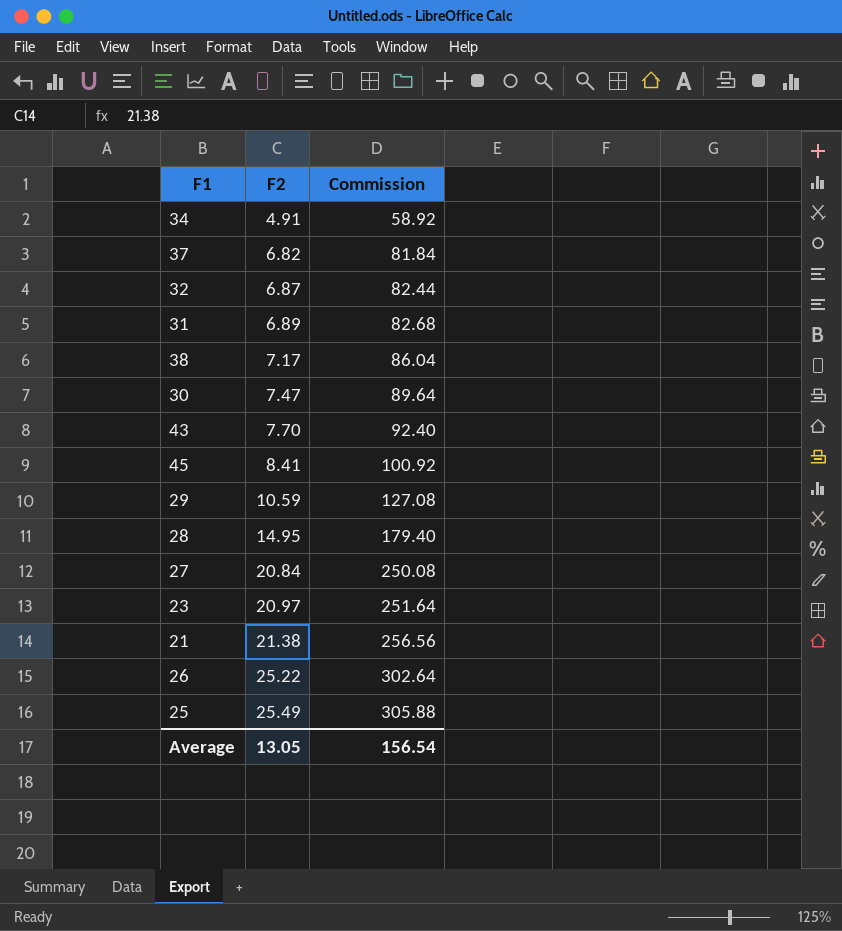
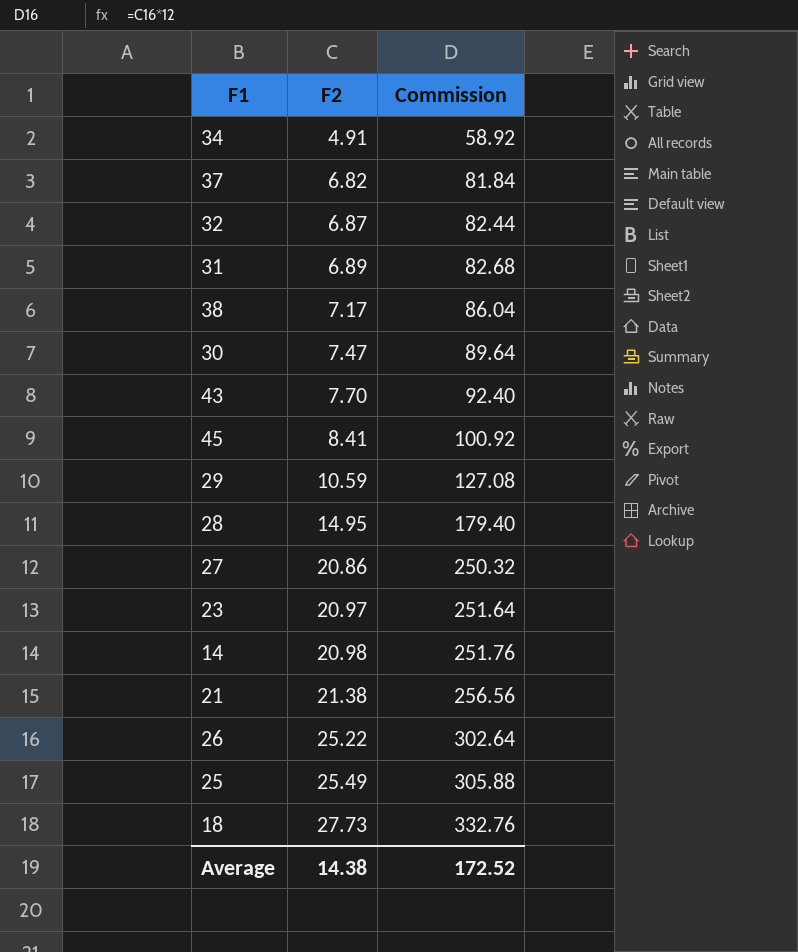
27 | F2: 20.84 -> 20.86
27 | Commission: 250.08 -> 250.32
row 14: none -> 20.98 | 251.76
row 18: none -> 27.73 | 332.76
Average | F2: 13.05 -> 14.38
Average | Commission: 156.54 -> 172.52

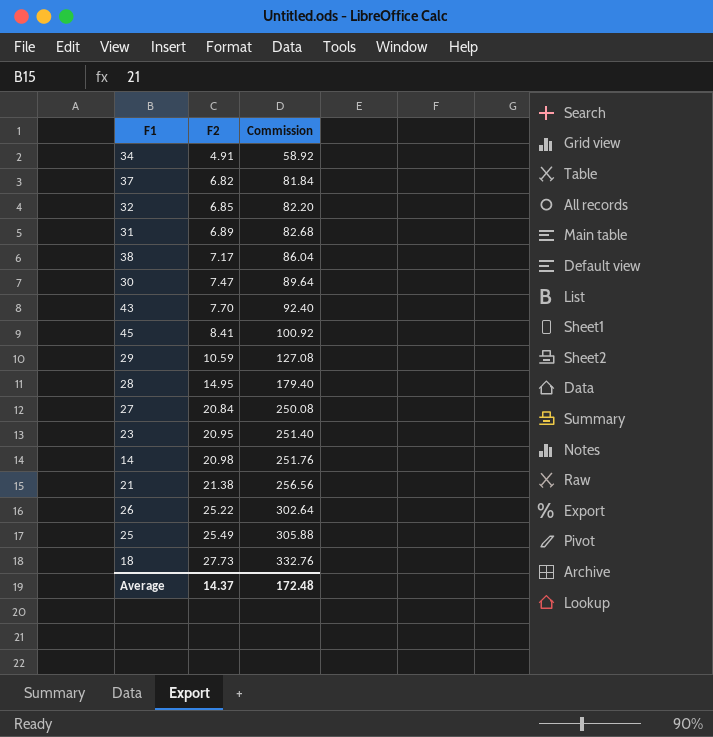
32 | F2: 6.87 -> 6.85
32 | Commission: 82.44 -> 82.20
27 | F2: 20.86 -> 20.84
27 | Commission: 250.32 -> 250.08
23 | F2: 20.97 -> 20.95
23 | Commission: 251.64 -> 251.40
Average | F2: 14.38 -> 14.37
Average | Commission: 172.52 -> 172.48

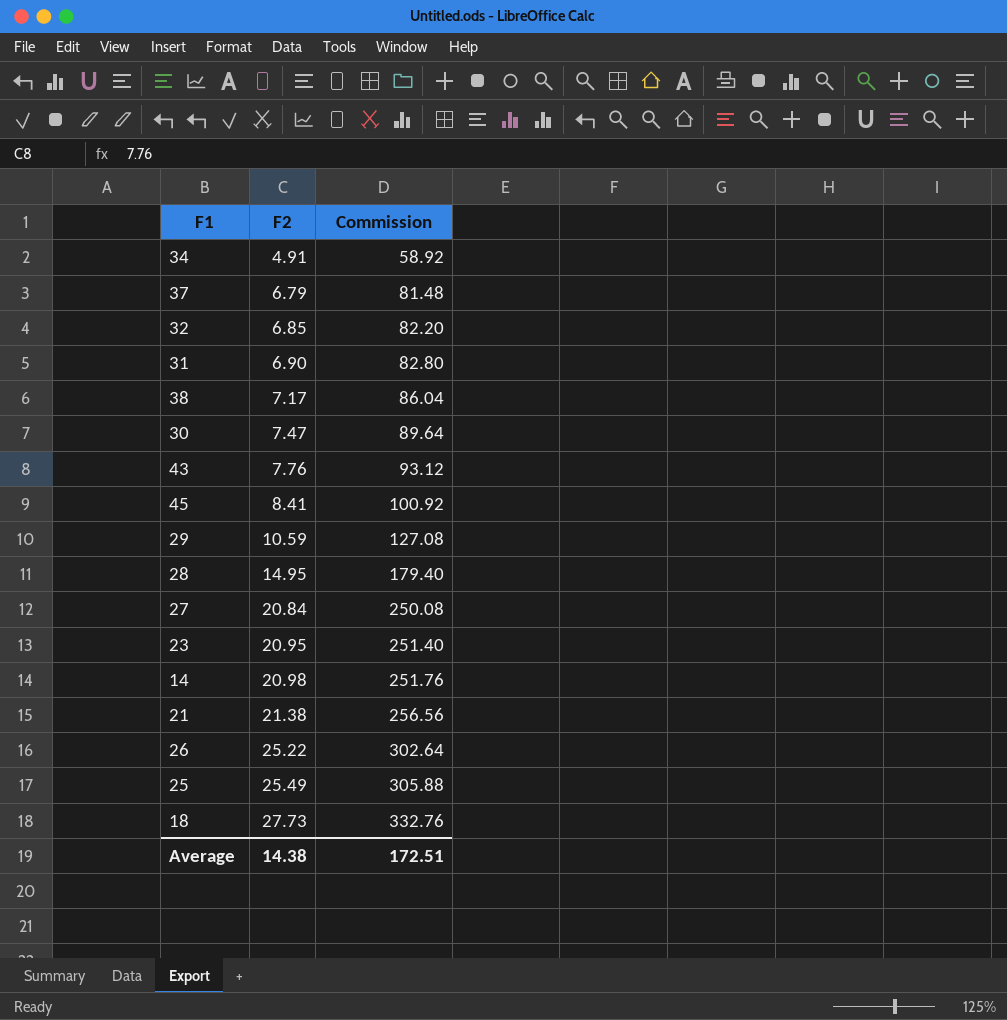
37 | F2: 6.82 -> 6.79
37 | Commission: 81.84 -> 81.48
31 | F2: 6.89 -> 6.90
31 | Commission: 82.68 -> 82.80
43 | F2: 7.70 -> 7.76
43 | Commission: 92.40 -> 93.12
Average | F2: 14.37 -> 14.38
Average | Commission: 172.48 -> 172.51

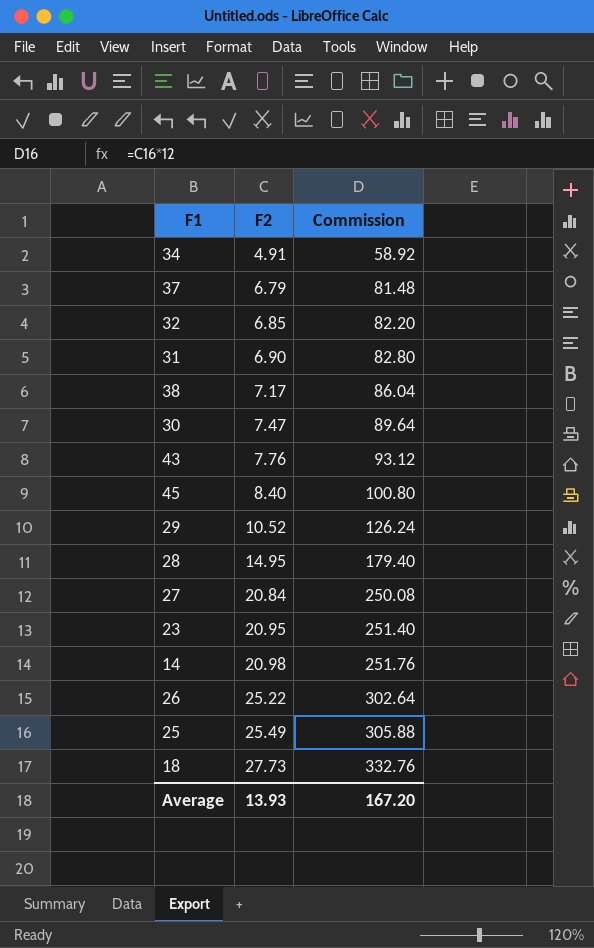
row 21: 21.38 | 256.56 -> none
45 | F2: 8.41 -> 8.40
45 | Commission: 100.92 -> 100.80
29 | F2: 10.59 -> 10.52
29 | Commission: 127.08 -> 126.24
Average | F2: 14.38 -> 13.93
Average | Commission: 172.51 -> 167.20

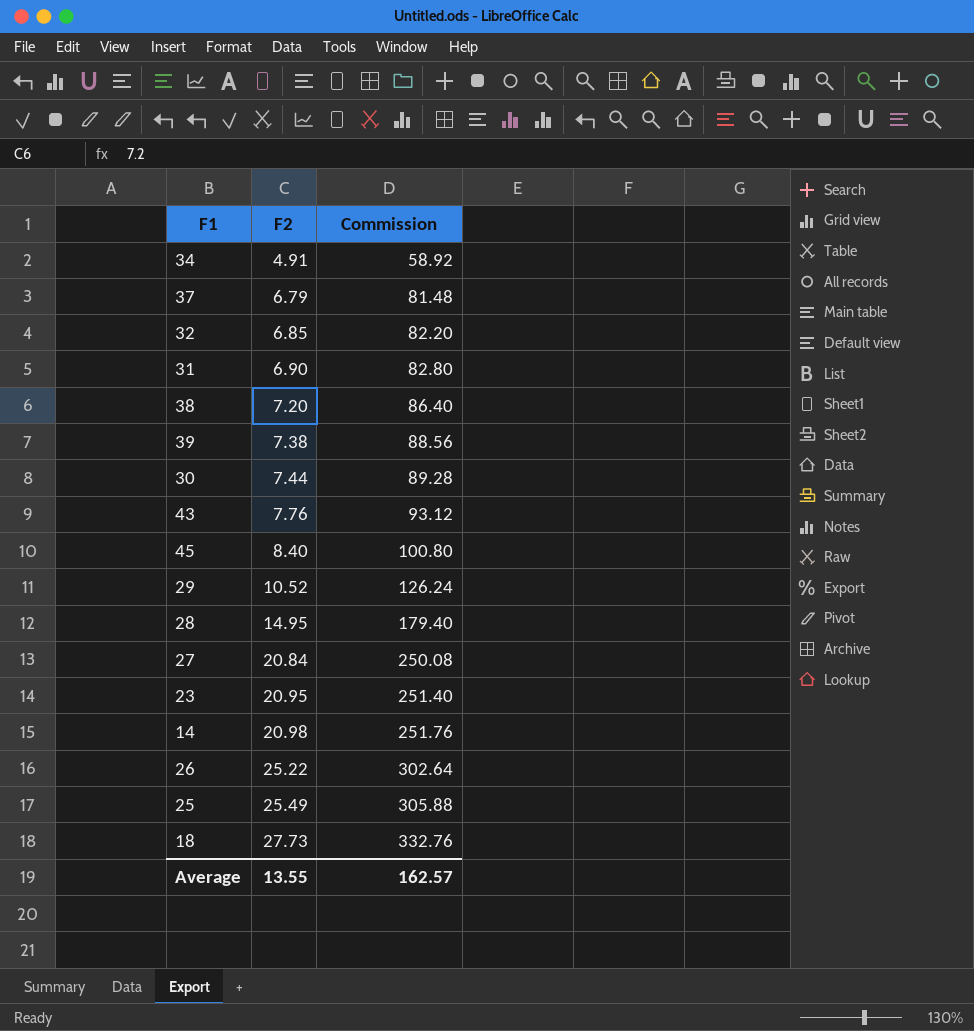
38 | F2: 7.17 -> 7.20
38 | Commission: 86.04 -> 86.40
row 39: none -> 7.38 | 88.56
30 | F2: 7.47 -> 7.44
30 | Commission: 89.64 -> 89.28
Average | F2: 13.93 -> 13.55
Average | Commission: 167.20 -> 162.57

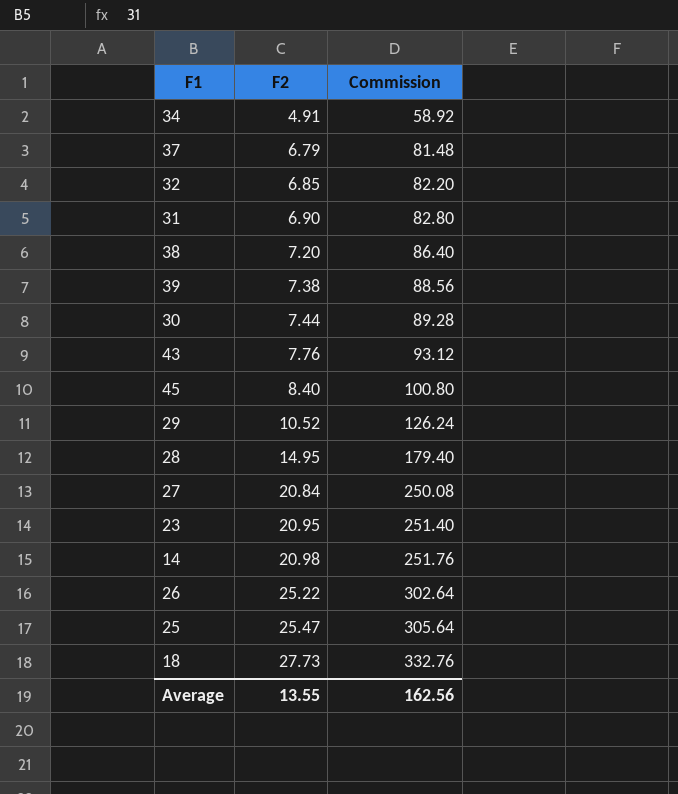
25 | F2: 25.49 -> 25.47
25 | Commission: 305.88 -> 305.64
Average | Commission: 162.57 -> 162.56

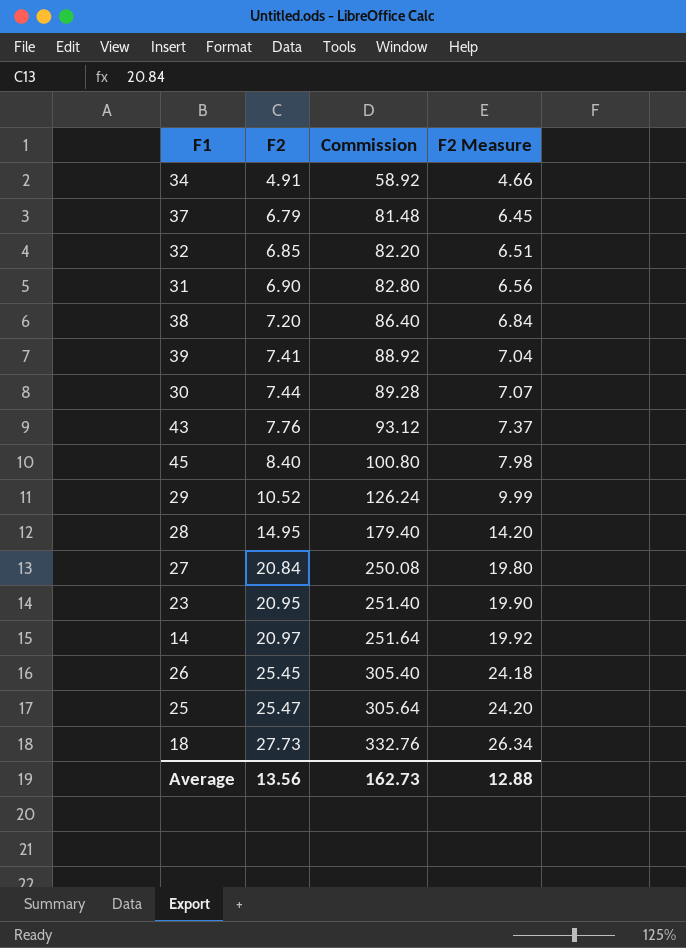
column F2 Measure | formula: none -> [F2] * 0.95
39 | F2: 7.38 -> 7.41
39 | Commission: 88.56 -> 88.92
14 | F2: 20.98 -> 20.97
14 | Commission: 251.76 -> 251.64
26 | F2: 25.22 -> 25.45
26 | Commission: 302.64 -> 305.40
Average | F2: 13.55 -> 13.56
Average | Commission: 162.56 -> 162.73

